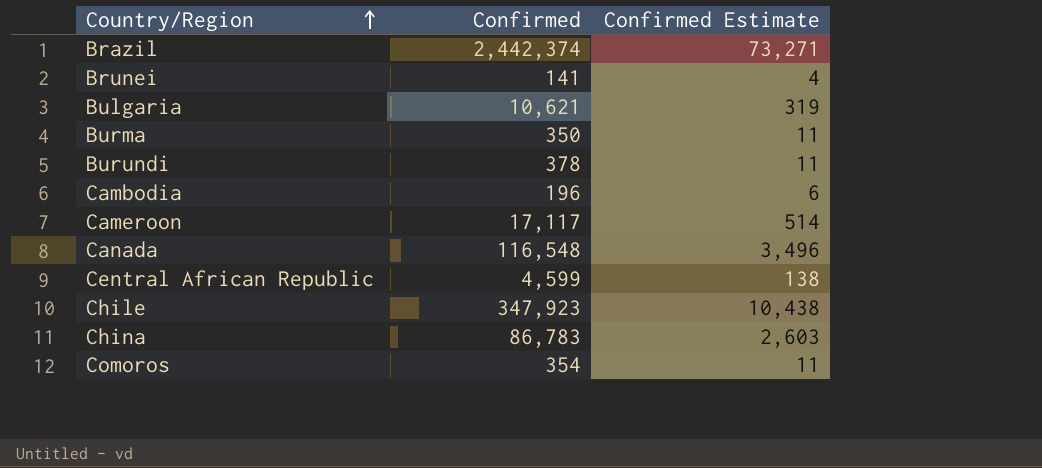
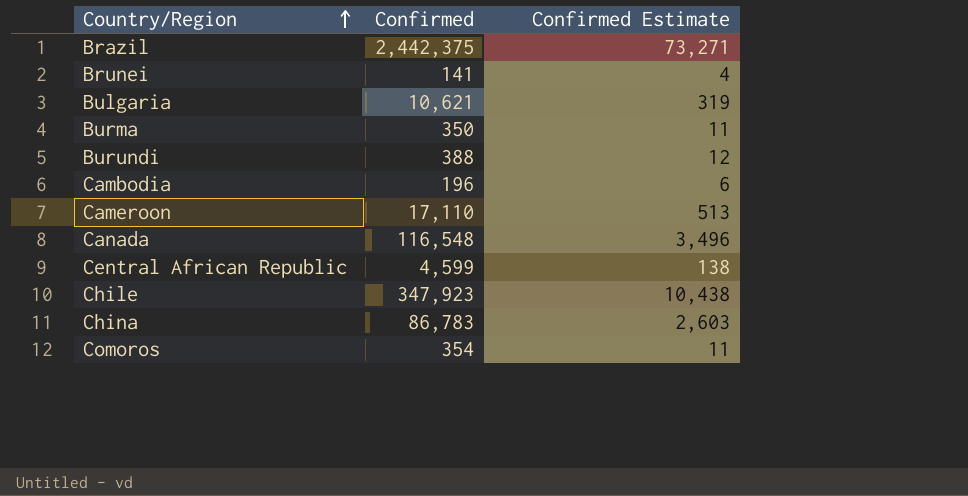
Brazil | Confirmed: 2,442,374 -> 2,442,375
Burundi | Confirmed: 378 -> 388
Burundi | Confirmed Estimate: 11 -> 12
Cameroon | Confirmed: 17,117 -> 17,110
Cameroon | Confirmed Estimate: 514 -> 513

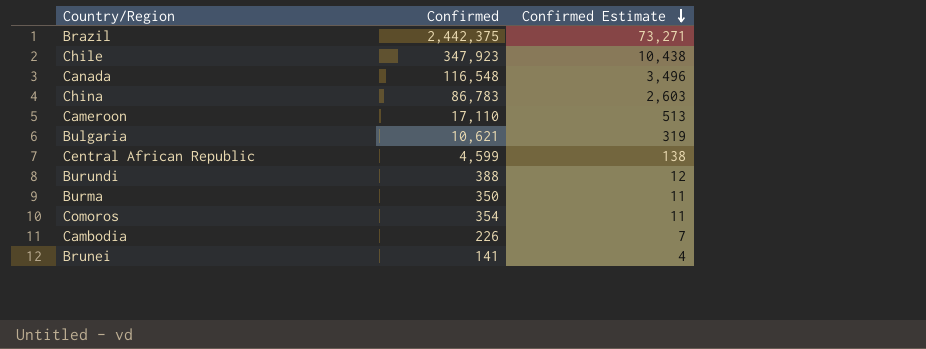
row order: Country/Region ascending -> Confirmed Estimate descending
Cambodia | Confirmed: 196 -> 226
Cambodia | Confirmed Estimate: 6 -> 7

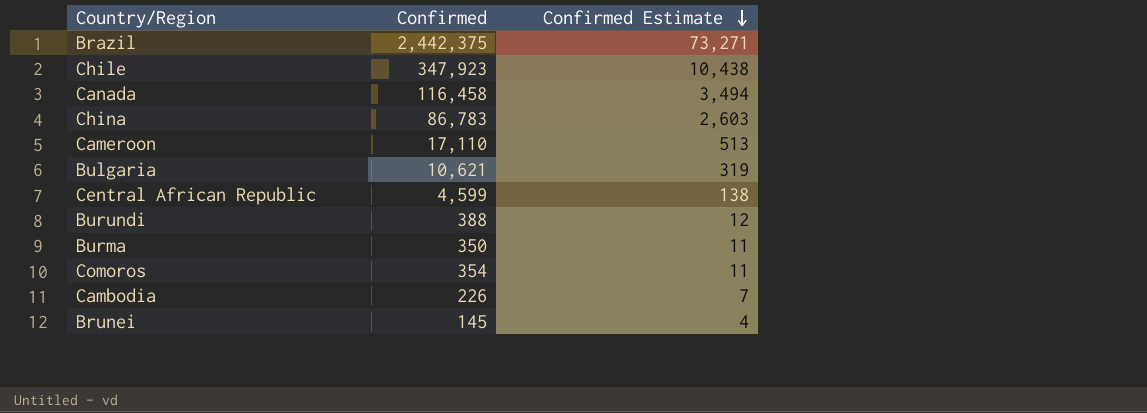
Canada | Confirmed: 116,548 -> 116,458
Canada | Confirmed Estimate: 3,496 -> 3,494
Brunei | Confirmed: 141 -> 145

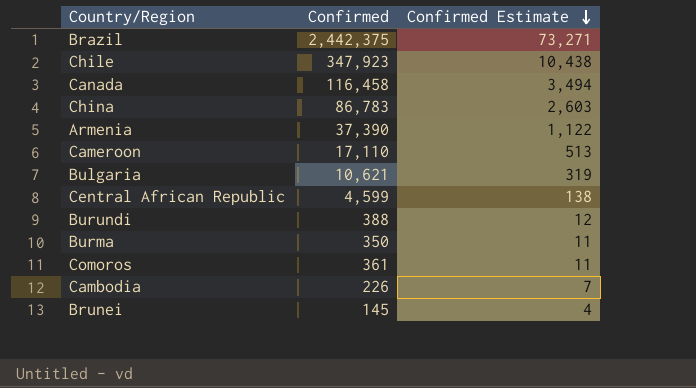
row Armenia: none -> 37,390 | 1,122
Comoros | Confirmed: 354 -> 361

